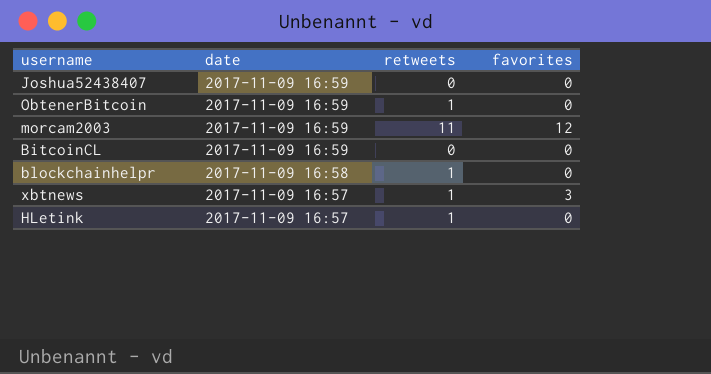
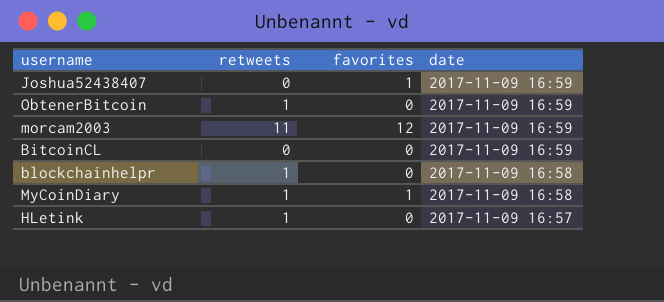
column date | position: 2 -> 4
row xbtnews: 2017-11-09 16:57 | 1 | 3 -> none
Joshua52438407 | favorites: 0 -> 1
row MyCoinDiary: none -> 1 | 1 | 2017-11-09 16:58

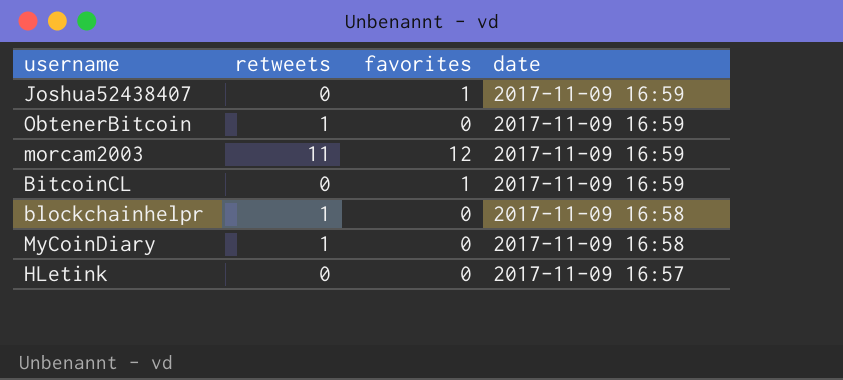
BitcoinCL | favorites: 0 -> 1
MyCoinDiary | favorites: 1 -> 0
HLetink | retweets: 1 -> 0

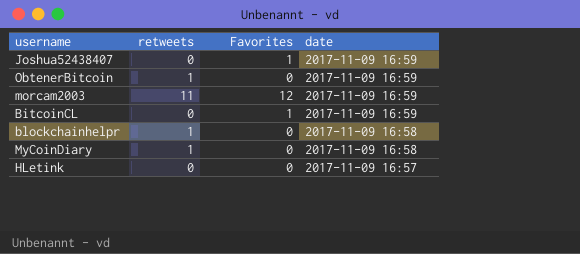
column name: favorites -> Favorites

